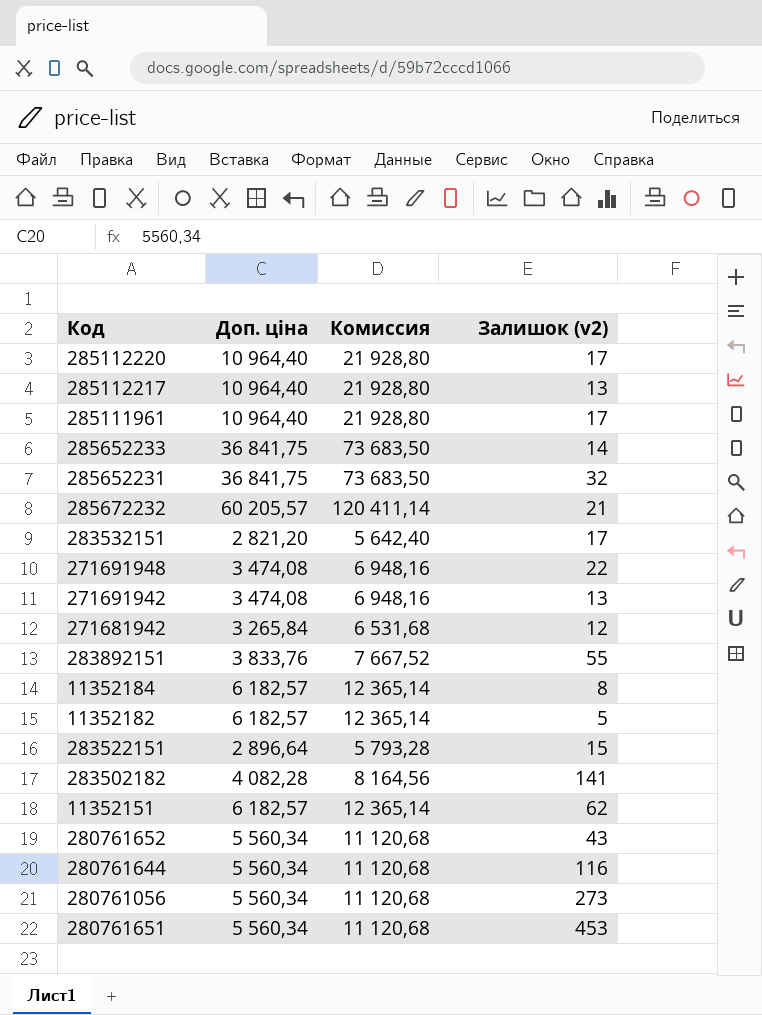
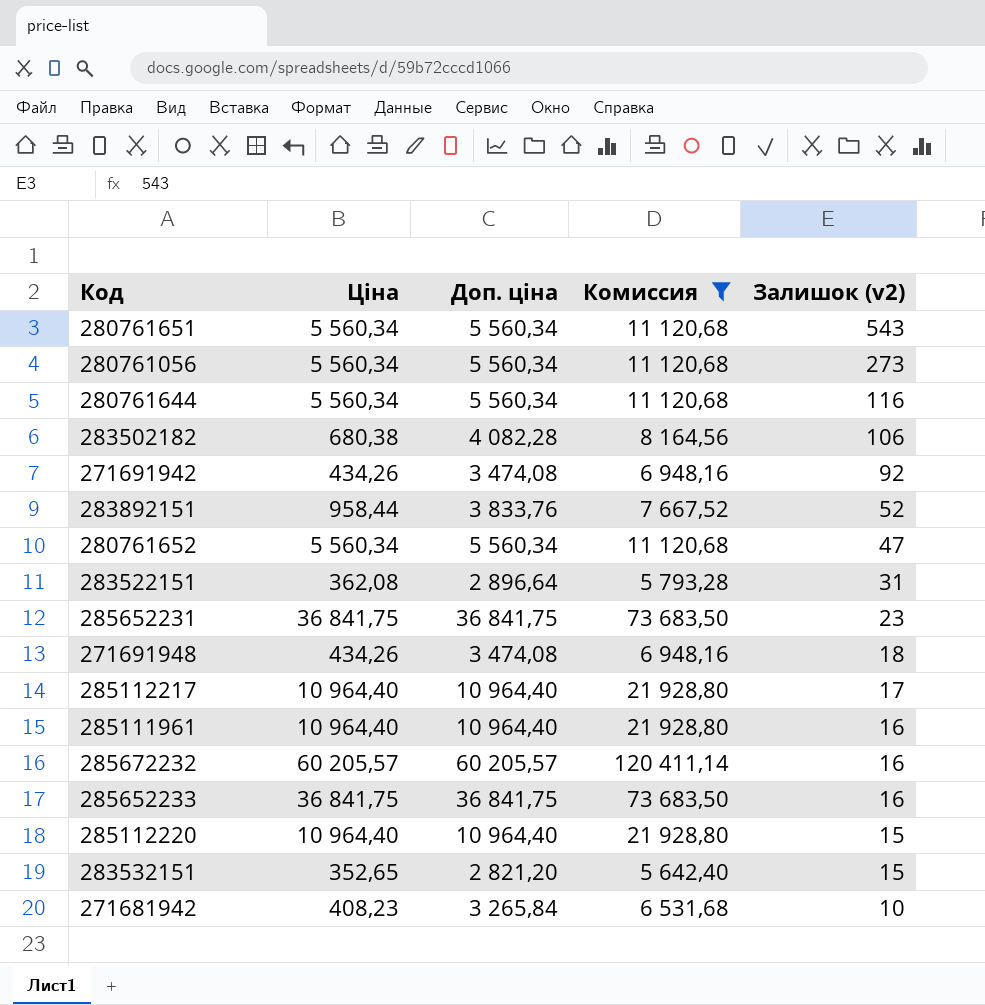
filter: none -> Комиссия != 12 365,14
row order: none -> Залишок (v2) descending
column Ціна | position: none -> 2
280761651 | Залишок (v2): 453 -> 543
283502182 | Залишок (v2): 141 -> 106
271691942 | Залишок (v2): 13 -> 92
283892151 | Залишок (v2): 55 -> 52
280761652 | Залишок (v2): 43 -> 47
283522151 | Залишок (v2): 15 -> 31
285652231 | Залишок (v2): 32 -> 23
271691948 | Залишок (v2): 22 -> 18
285112217 | Залишок (v2): 13 -> 17
285111961 | Залишок (v2): 17 -> 16
285672232 | Залишок (v2): 21 -> 16
285652233 | Залишок (v2): 14 -> 16
285112220 | Залишок (v2): 17 -> 15
283532151 | Залишок (v2): 17 -> 15
271681942 | Залишок (v2): 12 -> 10

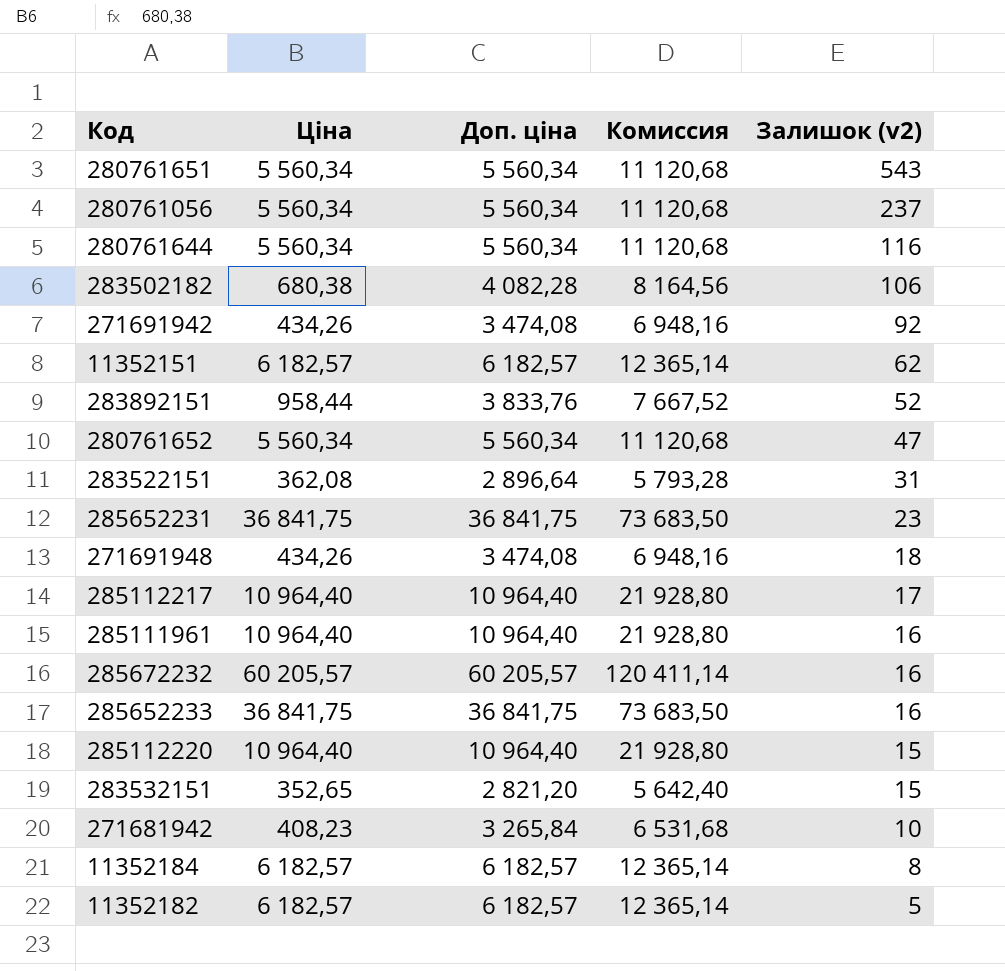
filter: Комиссия != 12 365,14 -> none
280761056 | Залишок (v2): 273 -> 237

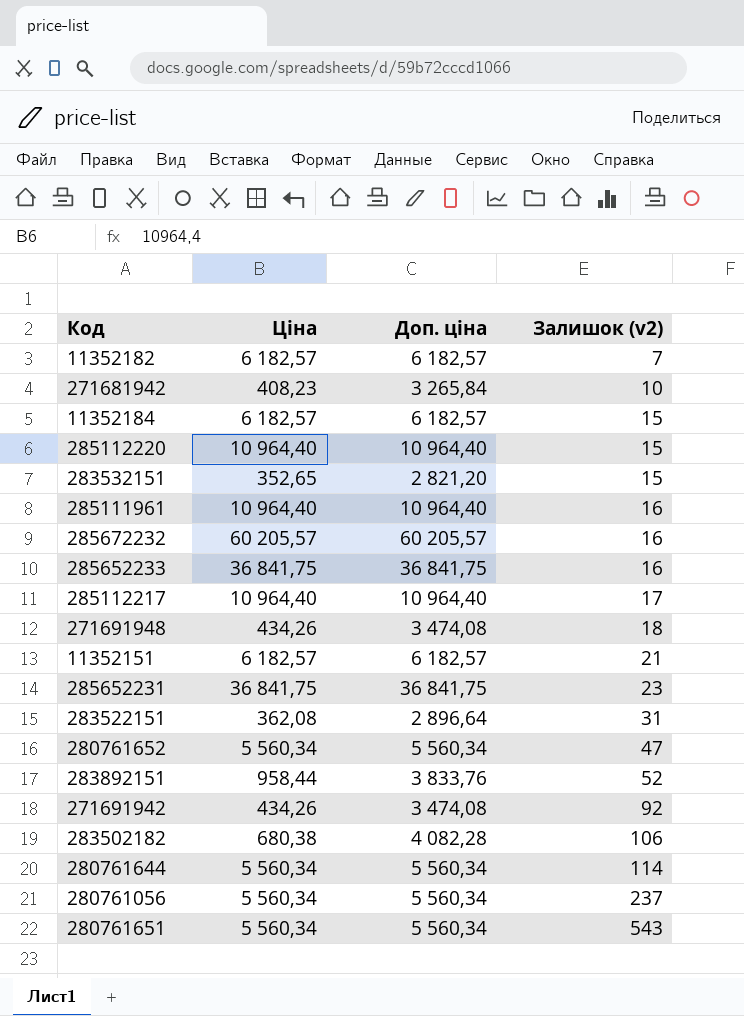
row order: Залишок (v2) descending -> Залишок (v2) ascending
column Комиссия | formula: [Доп. ціна] * 2 -> none
11352182 | Залишок (v2): 5 -> 7
11352184 | Залишок (v2): 8 -> 15
11352151 | Залишок (v2): 62 -> 21
280761644 | Залишок (v2): 116 -> 114

